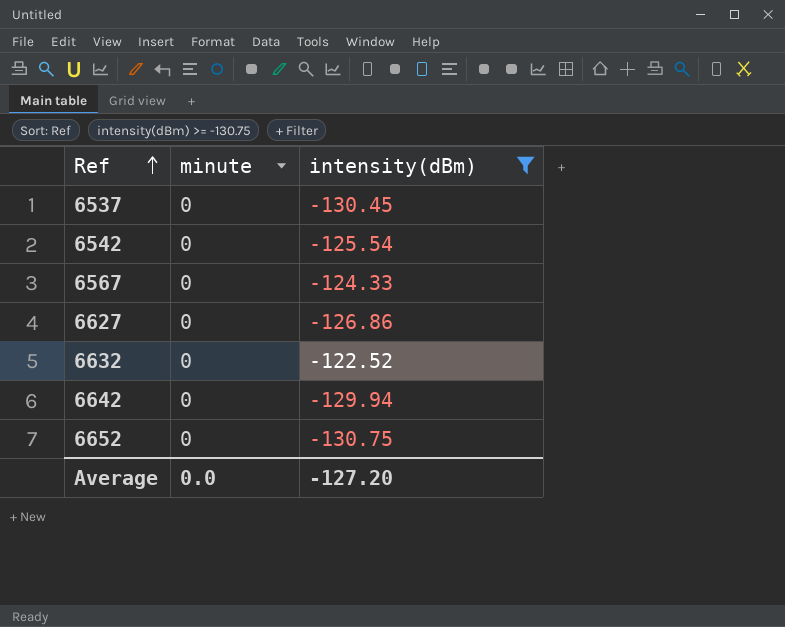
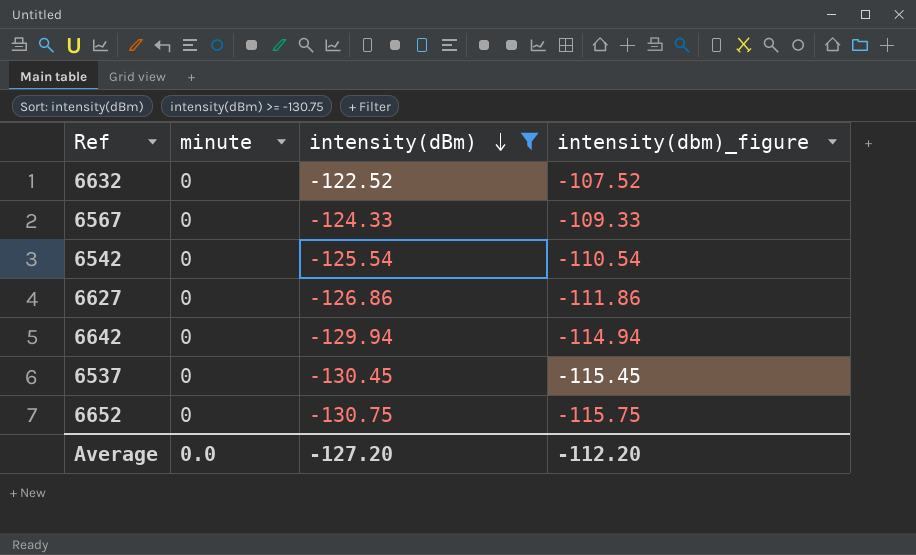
row order: Ref ascending -> intensity(dBm) descending
column intensity(dbm)_figure | formula: none -> [intensity(dBm)] + 15

